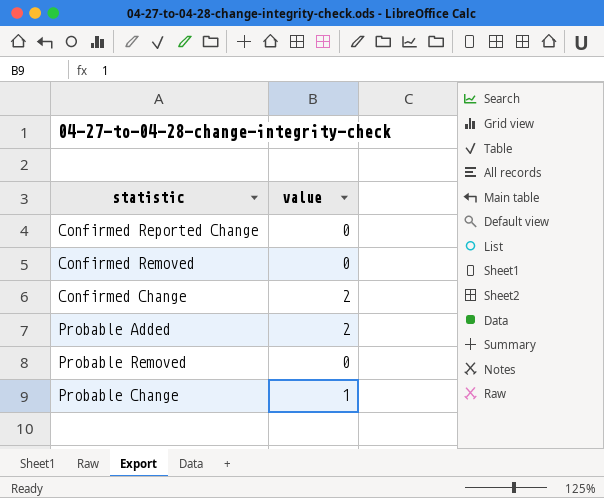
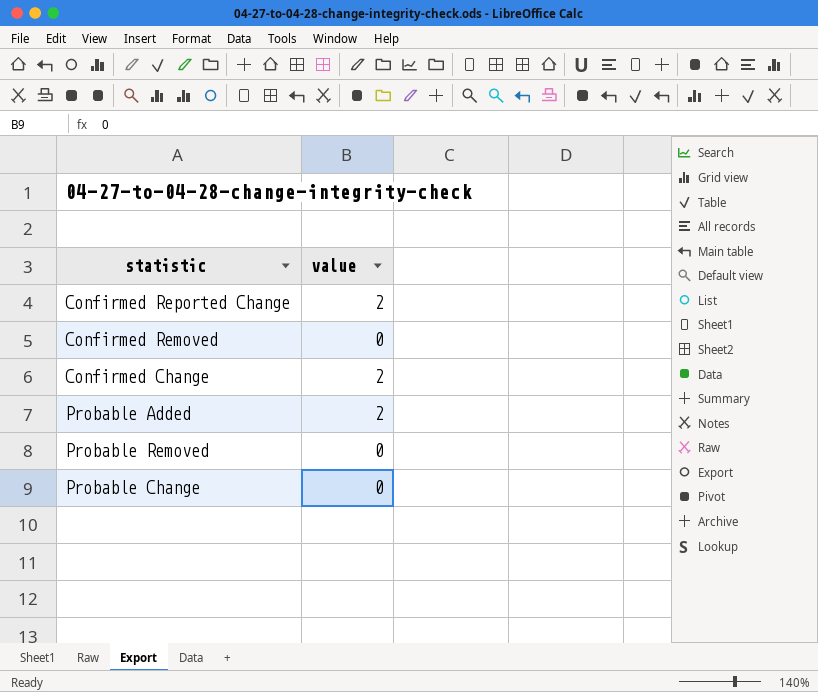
Confirmed Reported Change | value: 0 -> 2
Probable Change | value: 1 -> 0

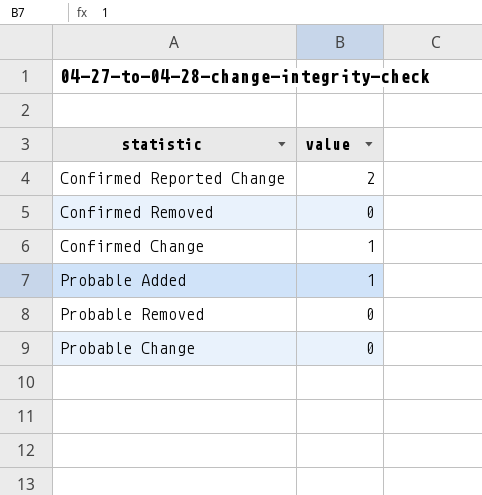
Confirmed Change | value: 2 -> 1
Probable Added | value: 2 -> 1

